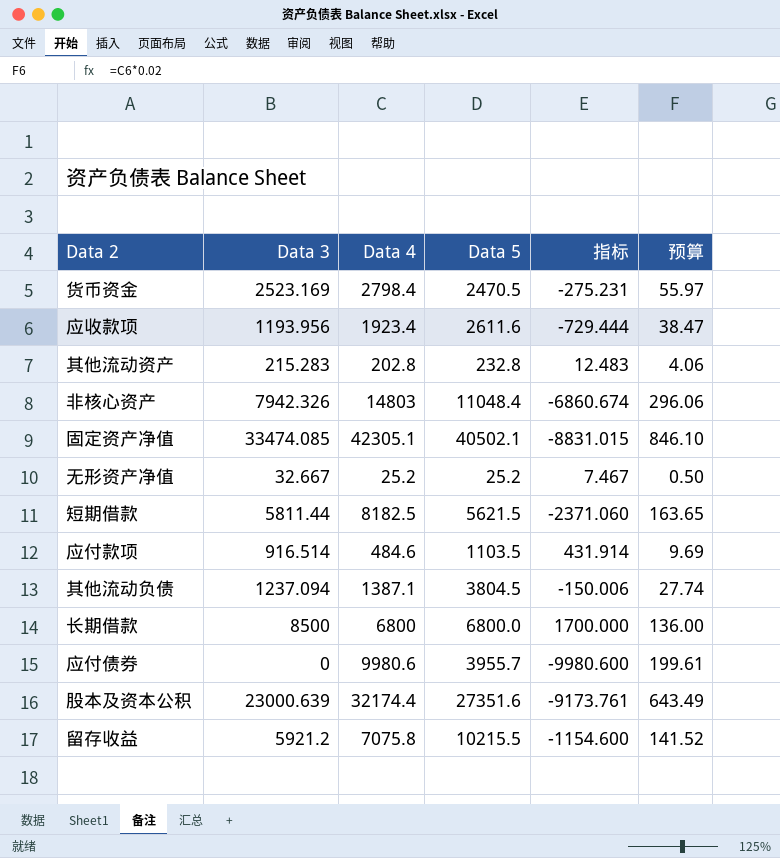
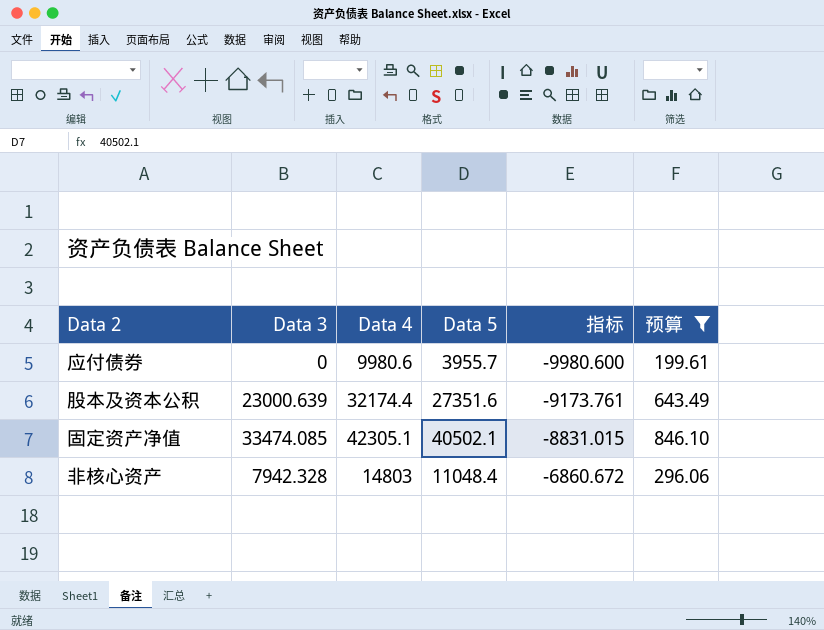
filter: none -> 预算 >= 199.61
row order: none -> 指标 ascending
非核心资产 | Data 3: 7942.326 -> 7942.328
非核心资产 | 指标: -6860.674 -> -6860.672

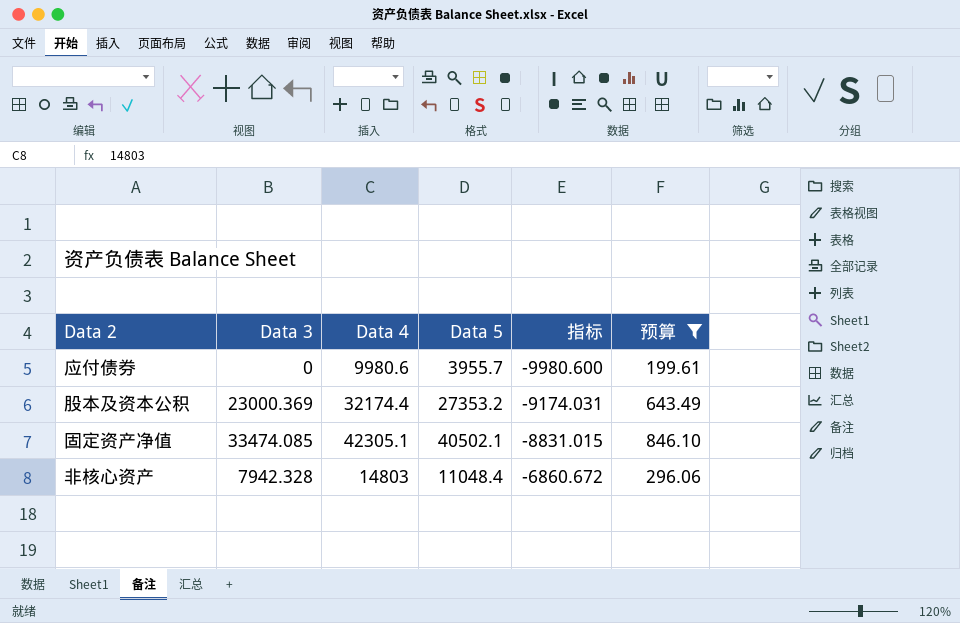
股本及资本公积 | Data 3: 23000.639 -> 23000.369
股本及资本公积 | Data 5: 27351.6 -> 27353.2
股本及资本公积 | 指标: -9173.761 -> -9174.031

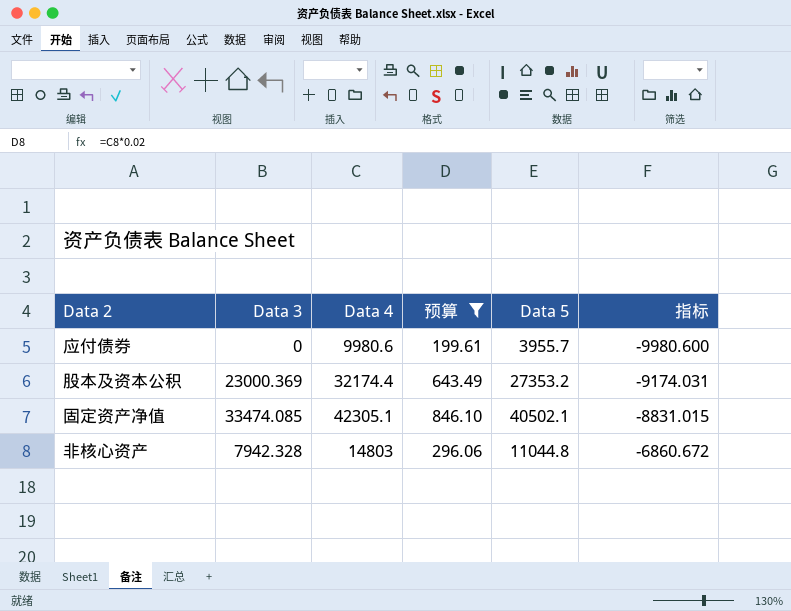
column 预算 | position: 6 -> 4
非核心资产 | Data 5: 11048.4 -> 11044.8

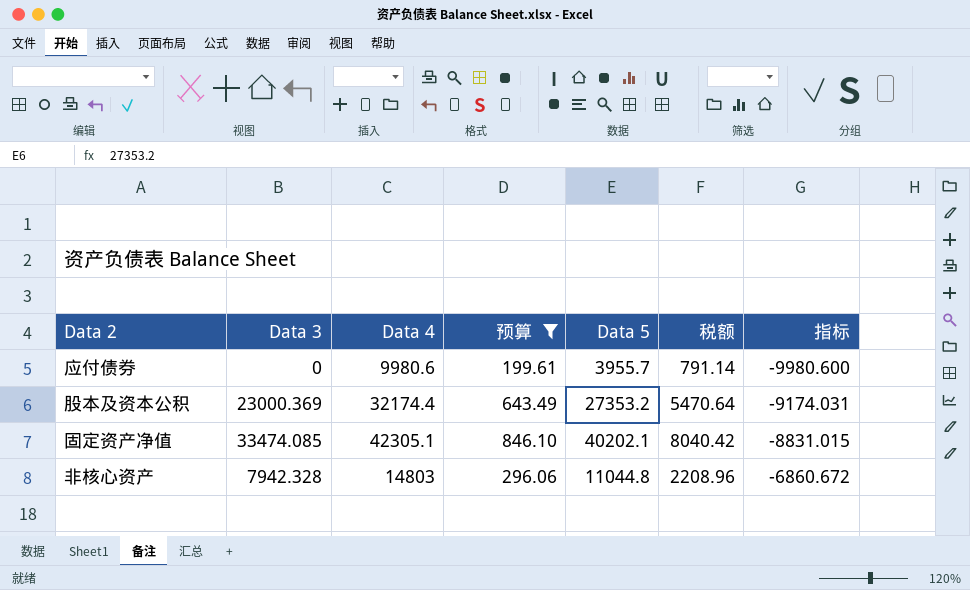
column 税额 | formula: none -> [Data 5] * 0.2
固定资产净值 | Data 5: 40502.1 -> 40202.1

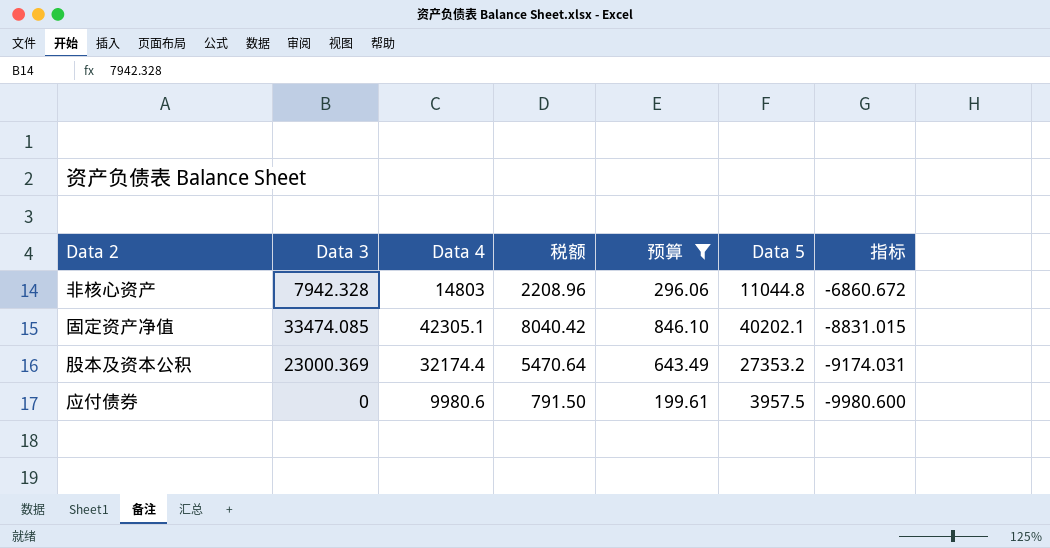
row order: 指标 ascending -> 指标 descending
column 税额 | position: 6 -> 4
应付债券 | 税额: 791.14 -> 791.50
应付债券 | Data 5: 3955.7 -> 3957.5

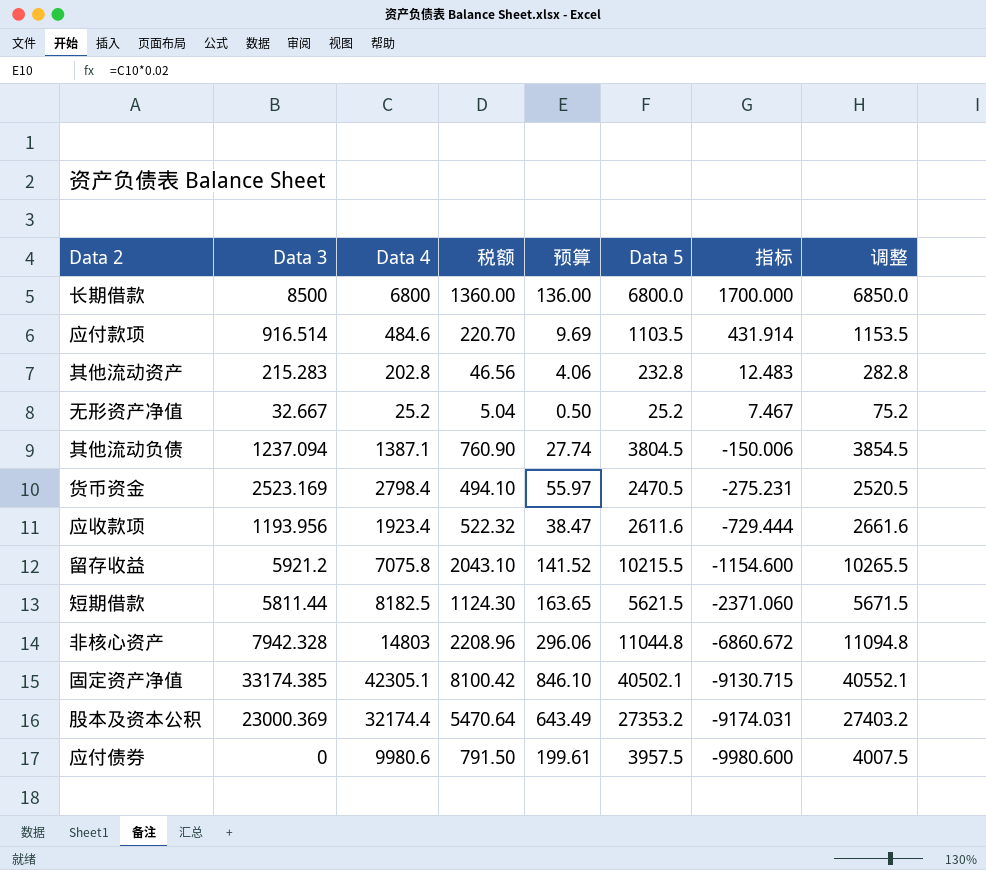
filter: 预算 >= 199.61 -> none
column 调整 | formula: none -> [Data 5] + 50
固定资产净值 | Data 3: 33474.085 -> 33174.385
固定资产净值 | 税额: 8040.42 -> 8100.42
固定资产净值 | Data 5: 40202.1 -> 40502.1
固定资产净值 | 指标: -8831.015 -> -9130.715

